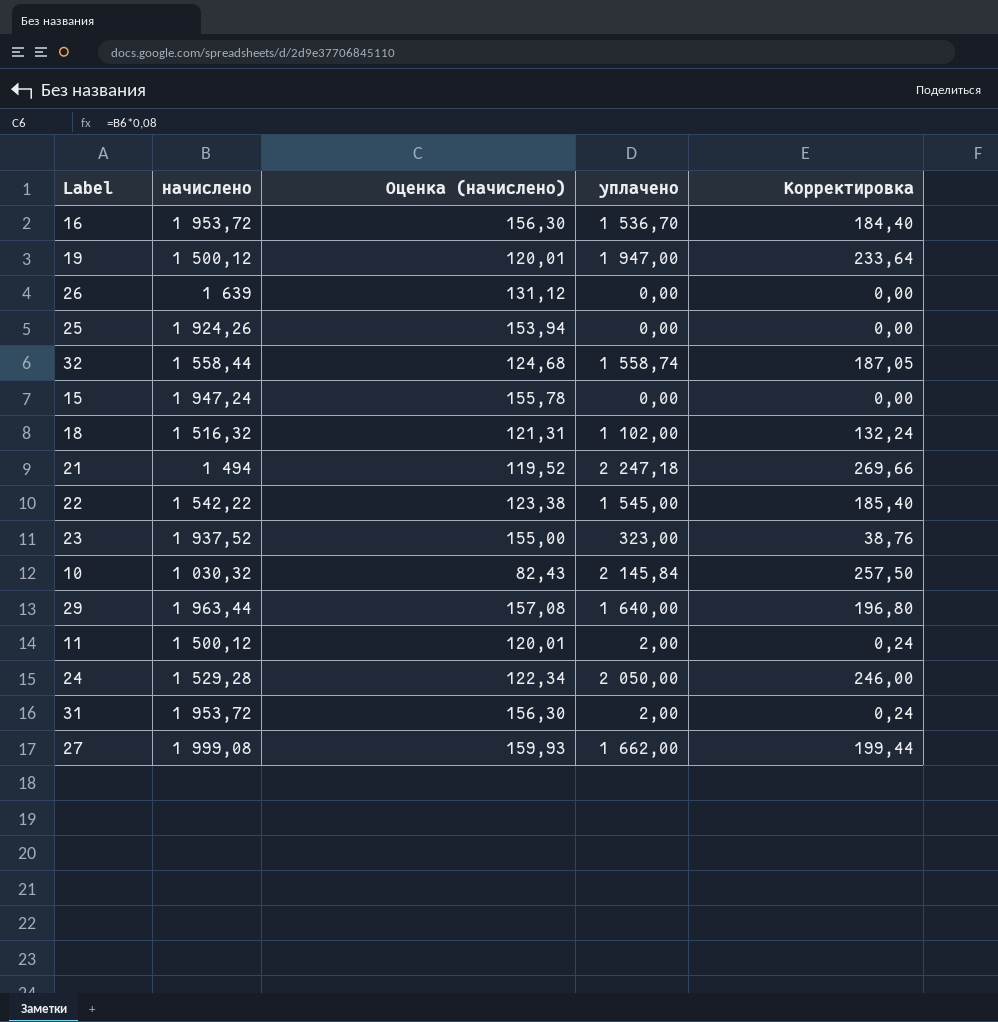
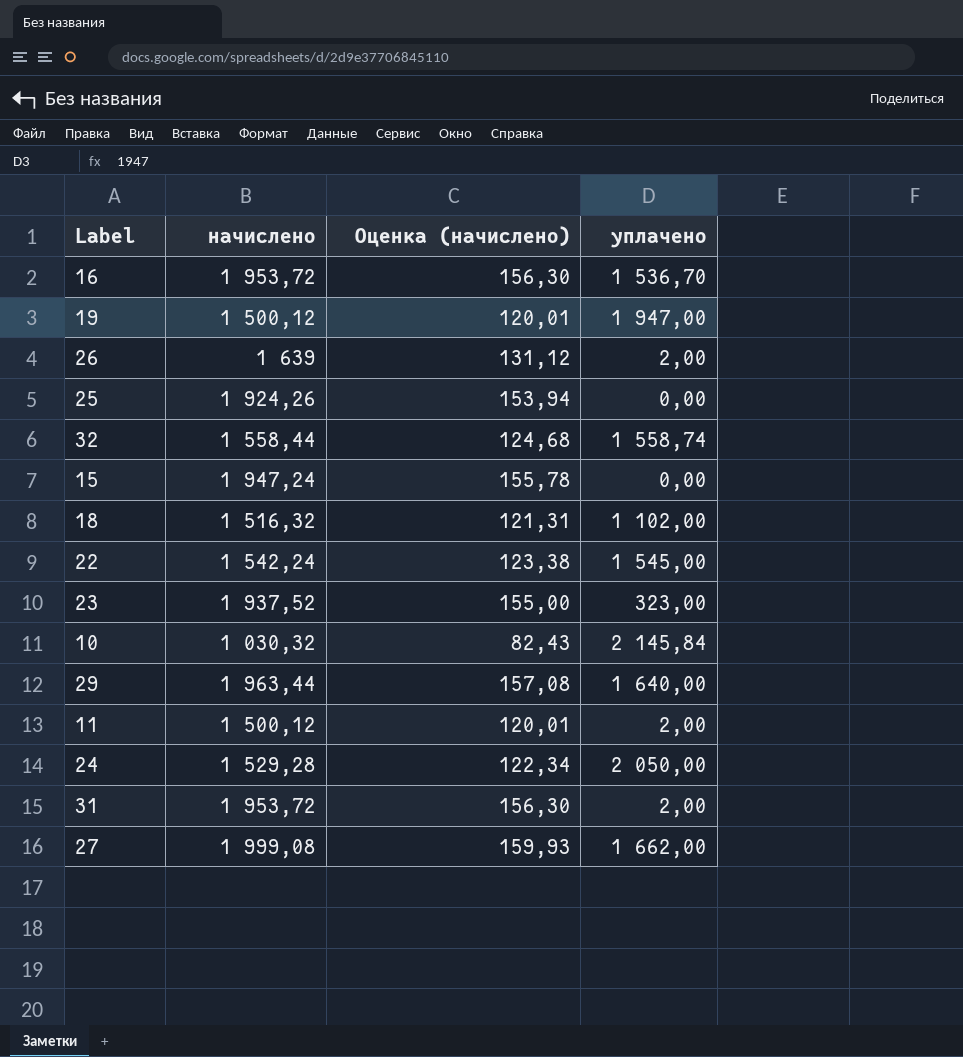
column Корректировка | formula: [уплачено] * 0,12 -> none
row 21: 1 494 | 119,52 | 2 247,18 | 269,66 -> none
26 | уплачено: 0,00 -> 2,00
22 | начислено: 1 542,22 -> 1 542,24

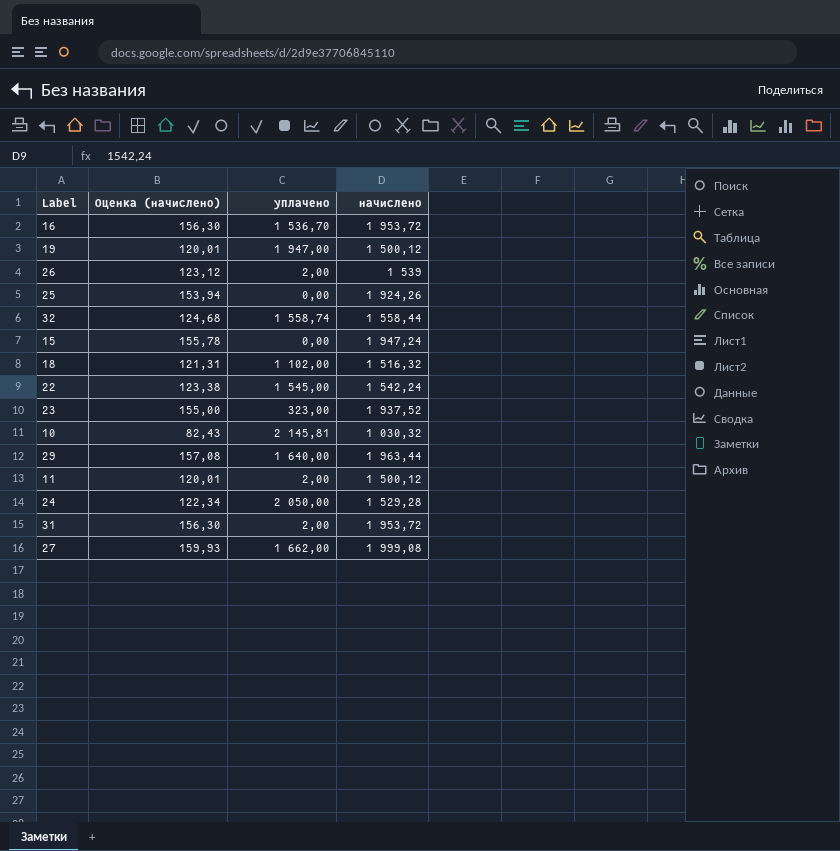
column начислено | position: 2 -> 4
26 | Оценка (начислено): 131,12 -> 123,12
26 | начислено: 1 639 -> 1 539
10 | уплачено: 2 145,84 -> 2 145,81

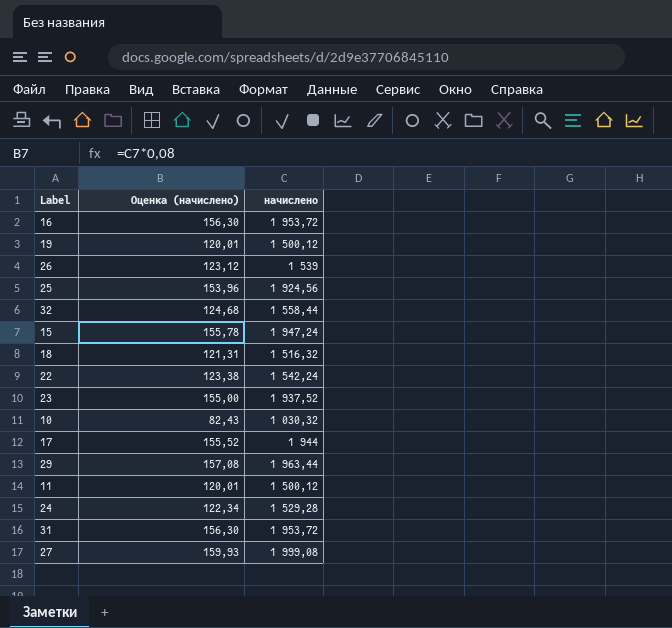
column уплачено | position: 3 -> none
25 | Оценка (начислено): 153,94 -> 153,96
25 | начислено: 1 924,26 -> 1 924,56
row 17: none -> 155,52 | 1 944

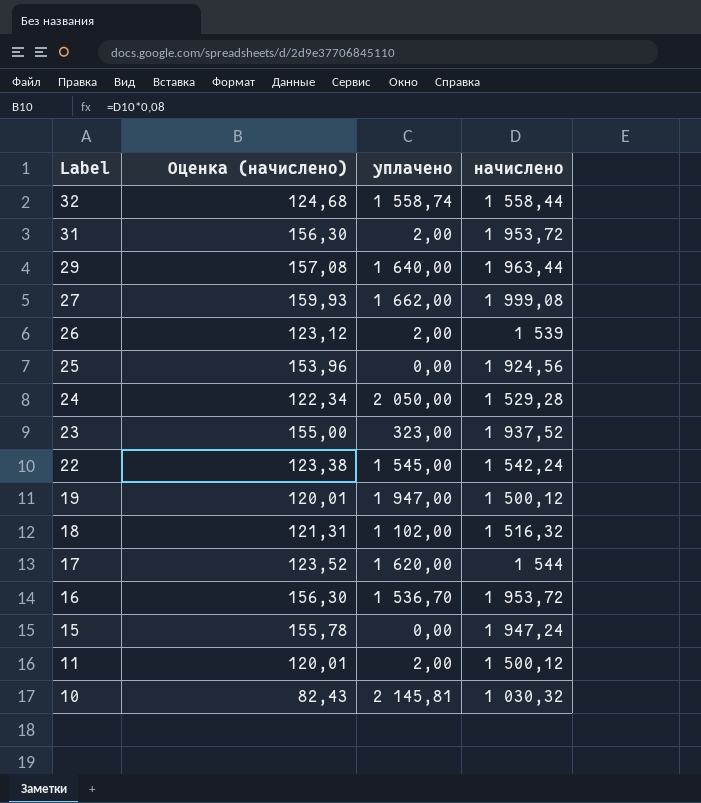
row order: none -> Label descending
column уплачено | position: none -> 3
17 | Оценка (начислено): 155,52 -> 123,52
17 | начислено: 1 944 -> 1 544

